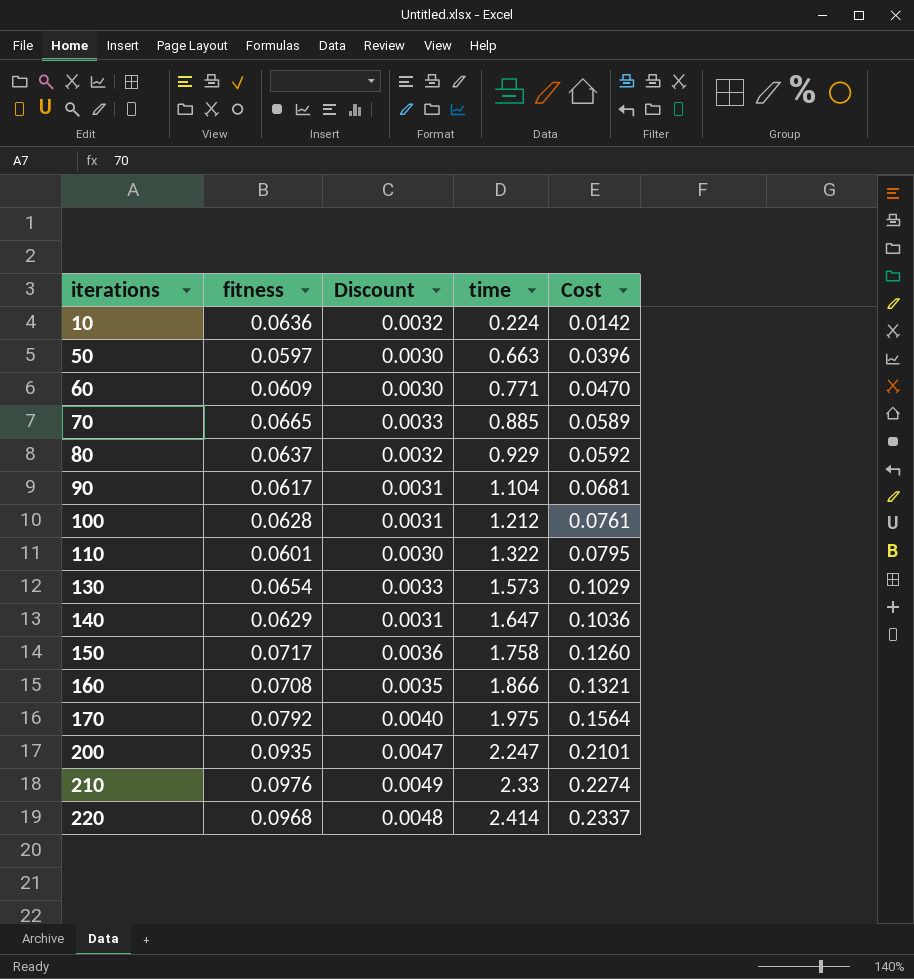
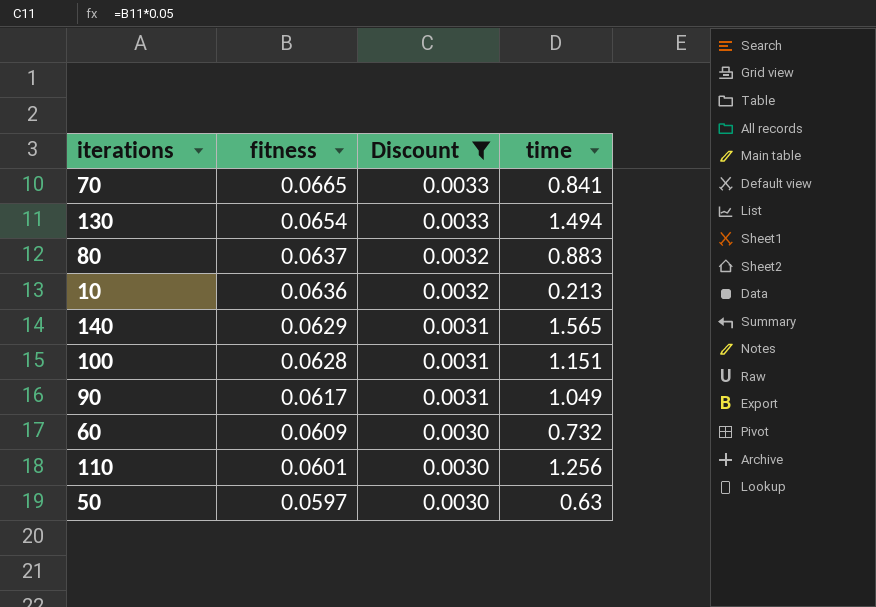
filter: none -> Discount <= 0.0033
row order: iterations ascending -> fitness descending
column Cost | formula: [fitness] * [time] -> none
70 | time: 0.885 -> 0.841
130 | time: 1.573 -> 1.494
80 | time: 0.929 -> 0.883
10 | time: 0.224 -> 0.213
140 | time: 1.647 -> 1.565
100 | time: 1.212 -> 1.151
90 | time: 1.104 -> 1.049
60 | time: 0.771 -> 0.732
110 | time: 1.322 -> 1.256
50 | time: 0.663 -> 0.63

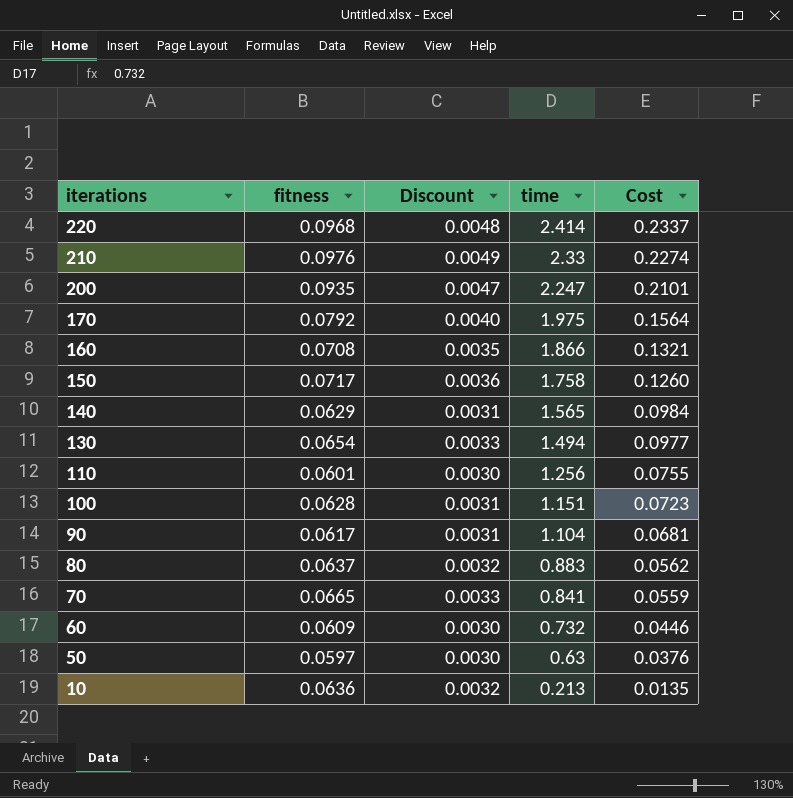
filter: Discount <= 0.0033 -> none
row order: fitness descending -> iterations descending
column Cost | formula: none -> [fitness] * [time]
90 | time: 1.049 -> 1.104

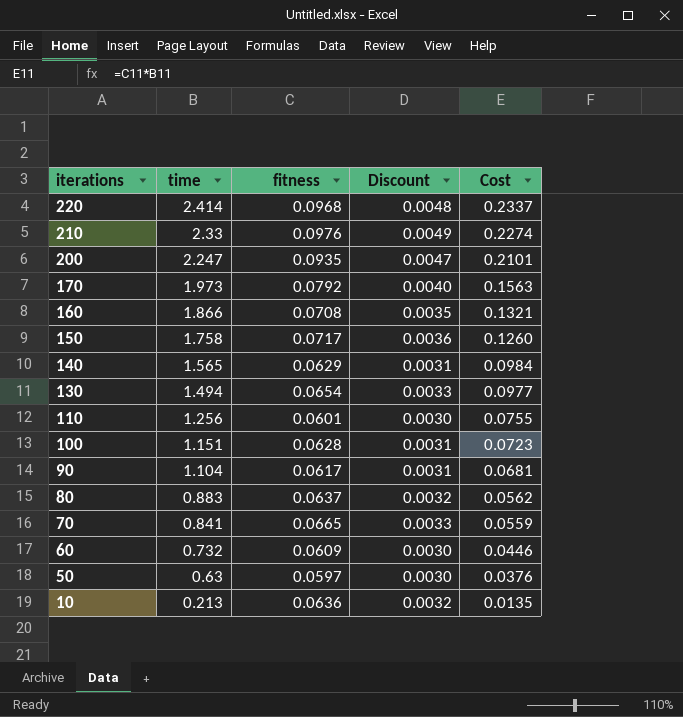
column time | position: 4 -> 2
170 | time: 1.975 -> 1.973
170 | Cost: 0.1564 -> 0.1563

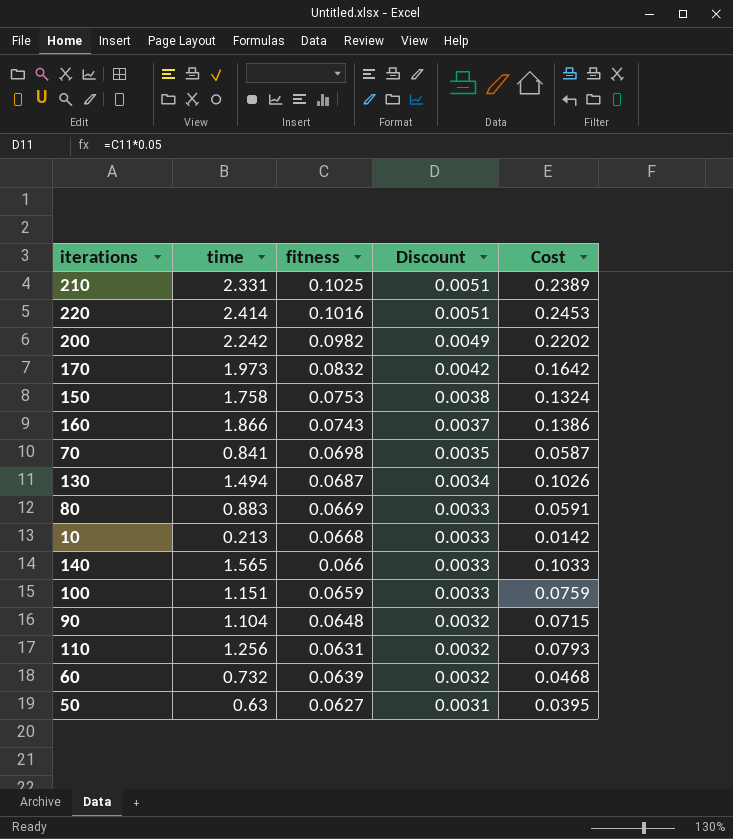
row order: iterations descending -> Discount descending
210 | time: 2.33 -> 2.331
210 | fitness: 0.0976 -> 0.1025
210 | Discount: 0.0049 -> 0.0051
210 | Cost: 0.2274 -> 0.2389
220 | fitness: 0.0968 -> 0.1016
220 | Discount: 0.0048 -> 0.0051
220 | Cost: 0.2337 -> 0.2453
200 | time: 2.247 -> 2.242
200 | fitness: 0.0935 -> 0.0982
200 | Discount: 0.0047 -> 0.0049
200 | Cost: 0.2101 -> 0.2202
170 | fitness: 0.0792 -> 0.0832
170 | Discount: 0.0040 -> 0.0042
170 | Cost: 0.1563 -> 0.1642
150 | fitness: 0.0717 -> 0.0753
150 | Discount: 0.0036 -> 0.0038
150 | Cost: 0.1260 -> 0.1324
160 | fitness: 0.0708 -> 0.0743
160 | Discount: 0.0035 -> 0.0037
160 | Cost: 0.1321 -> 0.1386
70 | fitness: 0.0665 -> 0.0698
70 | Discount: 0.0033 -> 0.0035
70 | Cost: 0.0559 -> 0.0587
130 | fitness: 0.0654 -> 0.0687
130 | Discount: 0.0033 -> 0.0034
130 | Cost: 0.0977 -> 0.1026
80 | fitness: 0.0637 -> 0.0669
80 | Discount: 0.0032 -> 0.0033
80 | Cost: 0.0562 -> 0.0591
10 | fitness: 0.0636 -> 0.0668
10 | Discount: 0.0032 -> 0.0033
10 | Cost: 0.0135 -> 0.0142
140 | fitness: 0.0629 -> 0.066
140 | Discount: 0.0031 -> 0.0033
140 | Cost: 0.0984 -> 0.1033
100 | fitness: 0.0628 -> 0.0659
100 | Discount: 0.0031 -> 0.0033
100 | Cost: 0.0723 -> 0.0759
90 | fitness: 0.0617 -> 0.0648
90 | Discount: 0.0031 -> 0.0032
90 | Cost: 0.0681 -> 0.0715
110 | fitness: 0.0601 -> 0.0631
110 | Discount: 0.0030 -> 0.0032
110 | Cost: 0.0755 -> 0.0793
60 | fitness: 0.0609 -> 0.0639
60 | Discount: 0.0030 -> 0.0032
60 | Cost: 0.0446 -> 0.0468
50 | fitness: 0.0597 -> 0.0627
50 | Discount: 0.0030 -> 0.0031
50 | Cost: 0.0376 -> 0.0395

